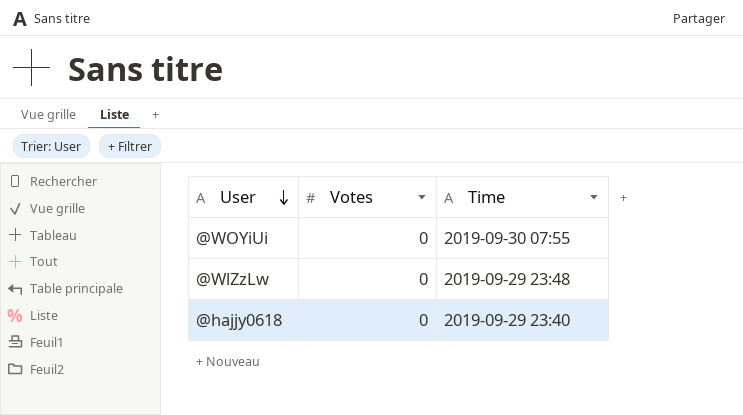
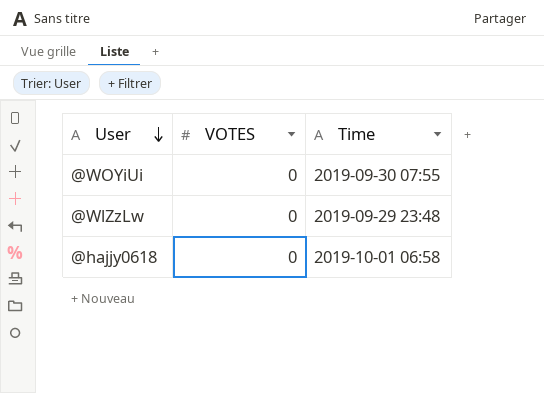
column name: Votes -> VOTES
@hajjy0618 | Time: 2019-09-29 23:40 -> 2019-10-01 06:58

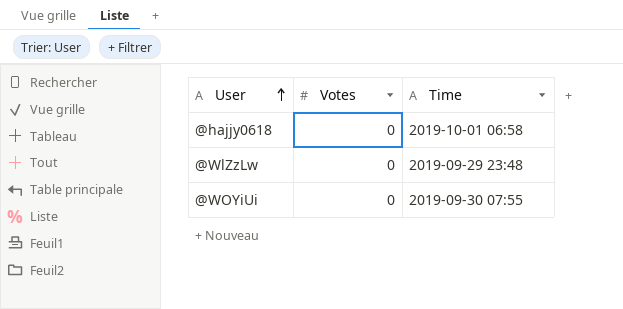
row order: User descending -> User ascending
column name: VOTES -> Votes

